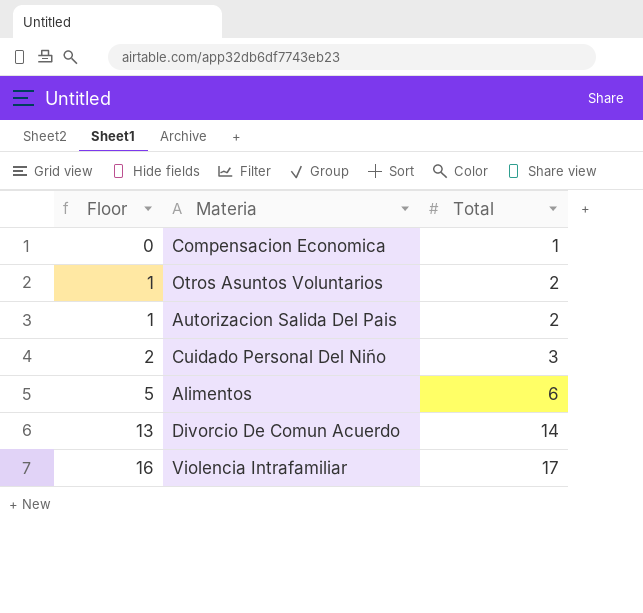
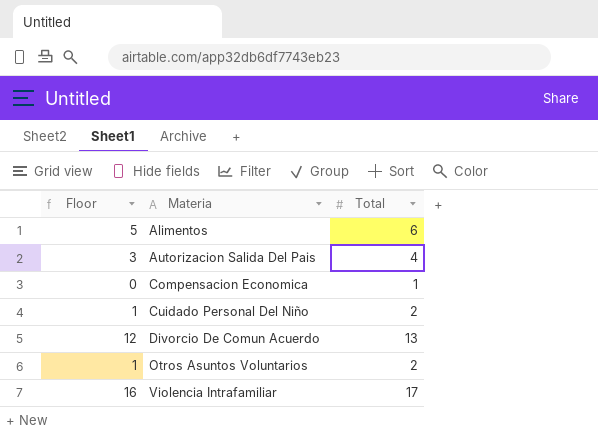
row order: Floor ascending -> Materia ascending
Autorizacion Salida Del Pais | Floor: 1 -> 3
Autorizacion Salida Del Pais | Total: 2 -> 4
Cuidado Personal Del Niño | Floor: 2 -> 1
Cuidado Personal Del Niño | Total: 3 -> 2
Divorcio De Comun Acuerdo | Floor: 13 -> 12
Divorcio De Comun Acuerdo | Total: 14 -> 13

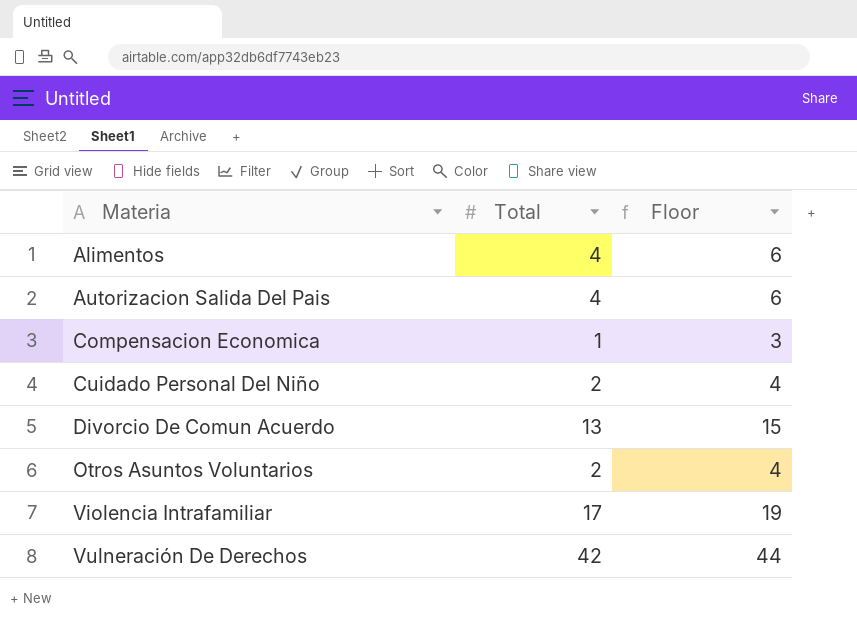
column Floor | formula: [Total] - 1 -> [Total] + 2
column Floor | position: 1 -> 3
Alimentos | Total: 6 -> 4
row Vulneración De Derechos: none -> 42 | 44

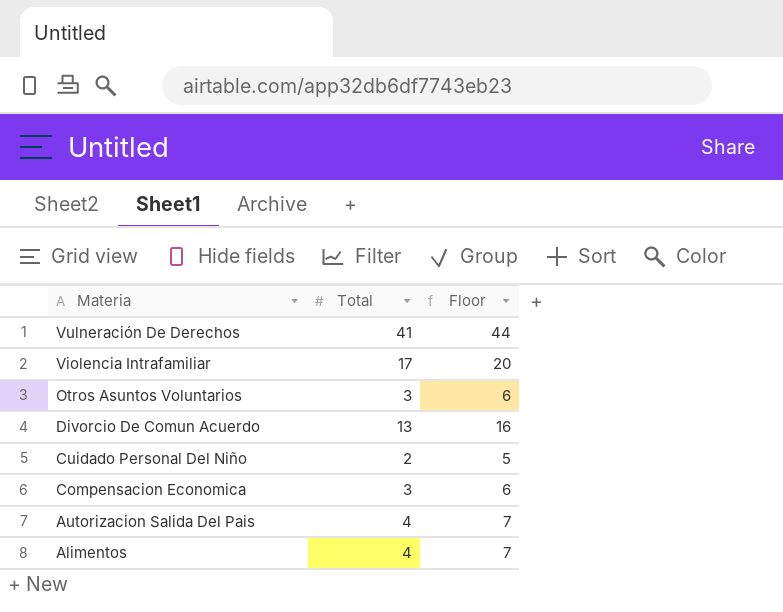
row order: Materia ascending -> Materia descending
column Floor | formula: [Total] + 2 -> [Total] + 3
Vulneración De Derechos | Total: 42 -> 41
Otros Asuntos Voluntarios | Total: 2 -> 3
Compensacion Economica | Total: 1 -> 3

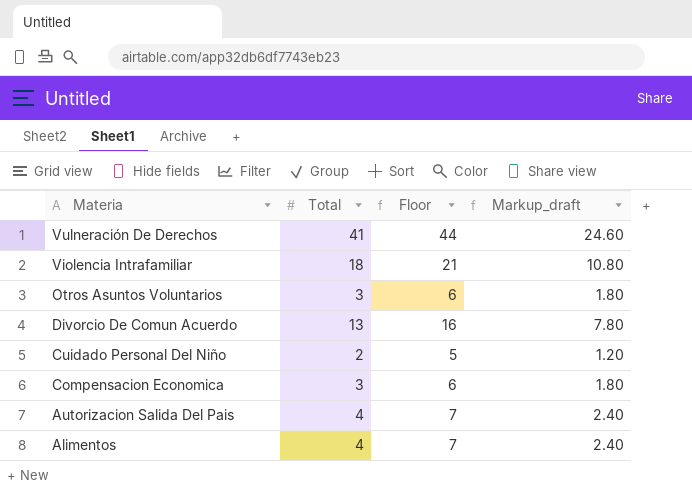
column Markup_draft | formula: none -> [Total] * 0.6
Violencia Intrafamiliar | Total: 17 -> 18
Violencia Intrafamiliar | Floor: 20 -> 21

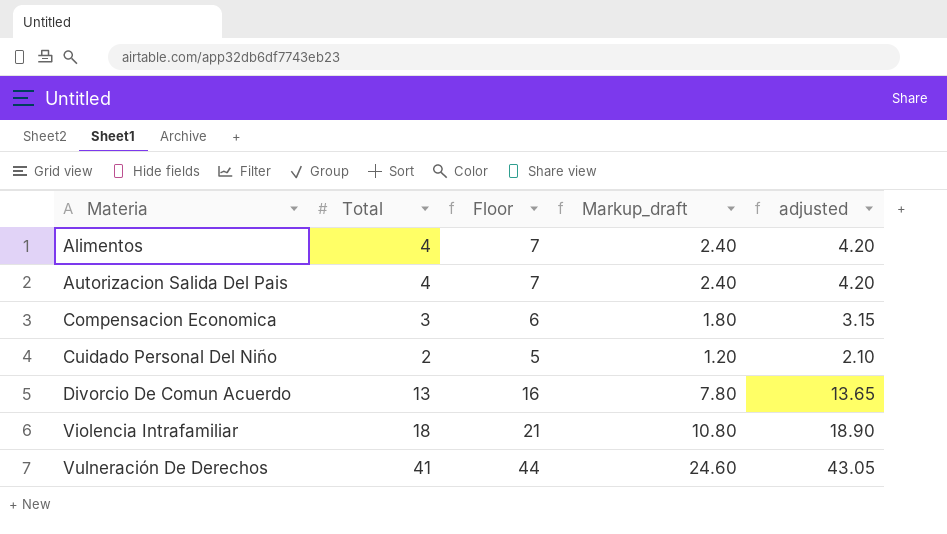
row order: Materia descending -> Materia ascending
column adjusted | formula: none -> [Total] * 1.05
row Otros Asuntos Voluntarios: 3 | 6 | 1.80 -> none

